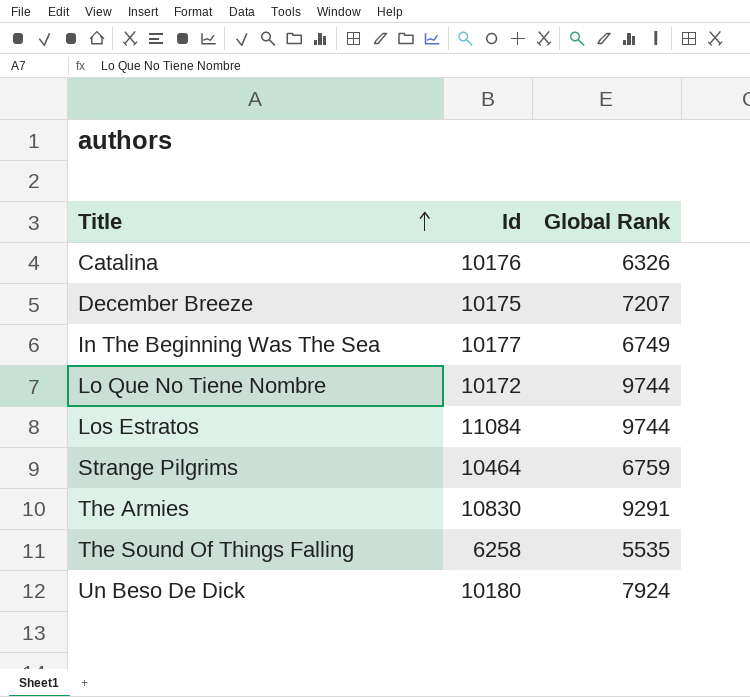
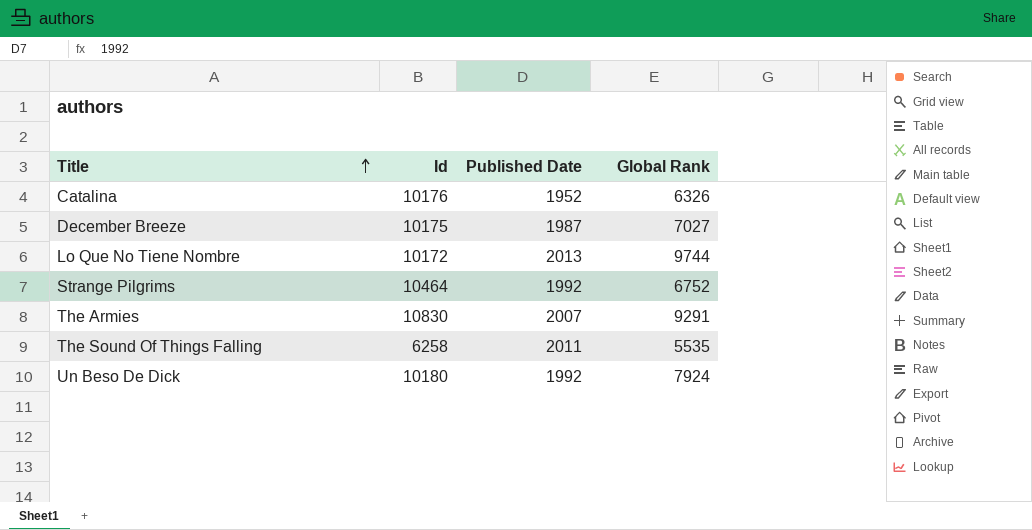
column Published Date | position: none -> 3
row In The Beginning Was The Sea: 10177 | 6749 -> none
row Los Estratos: 11084 | 9744 -> none
December Breeze | Global Rank: 7207 -> 7027
Strange Pilgrims | Global Rank: 6759 -> 6752

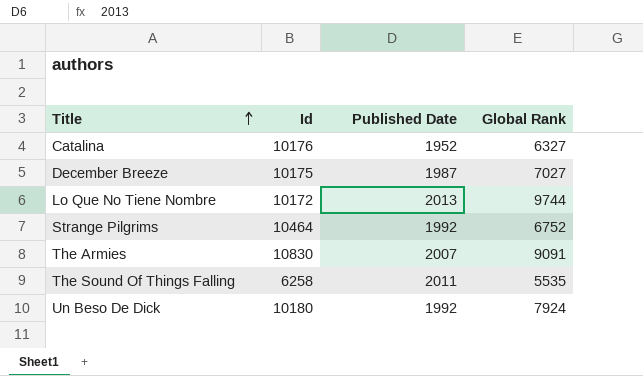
Catalina | Global Rank: 6326 -> 6327
The Armies | Global Rank: 9291 -> 9091

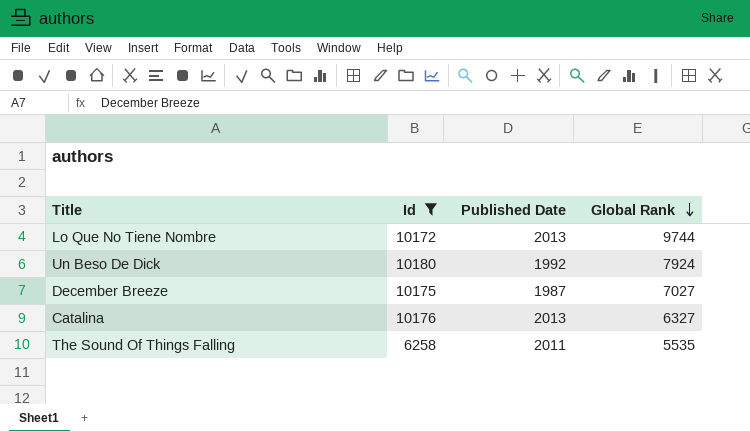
filter: none -> Id <= 10180
row order: Title ascending -> Global Rank descending
Catalina | Published Date: 1952 -> 2013

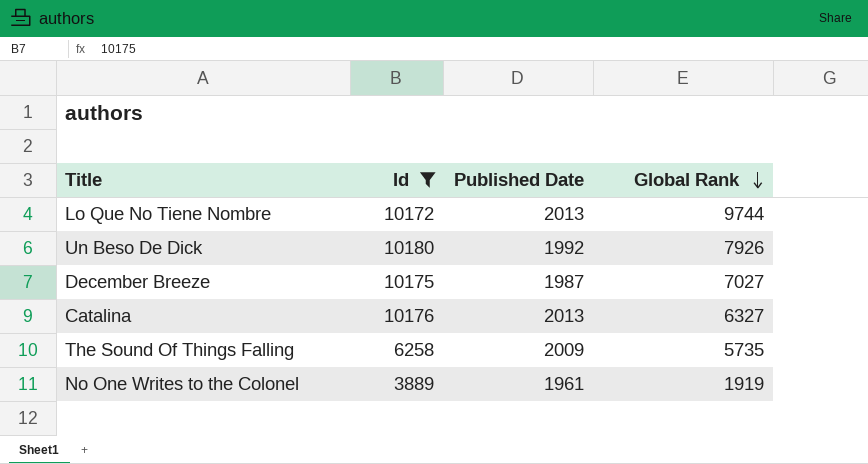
Un Beso De Dick | Global Rank: 7924 -> 7926
The Sound Of Things Falling | Published Date: 2011 -> 2009
The Sound Of Things Falling | Global Rank: 5535 -> 5735
row No One Writes to the Colonel: none -> 3889 | 1961 | 1919

